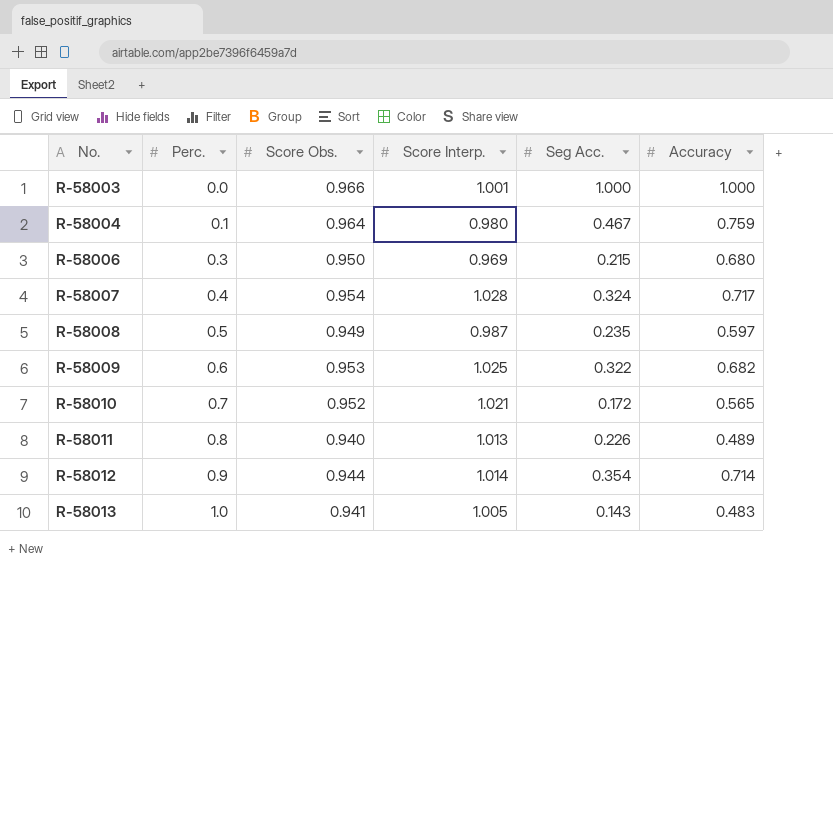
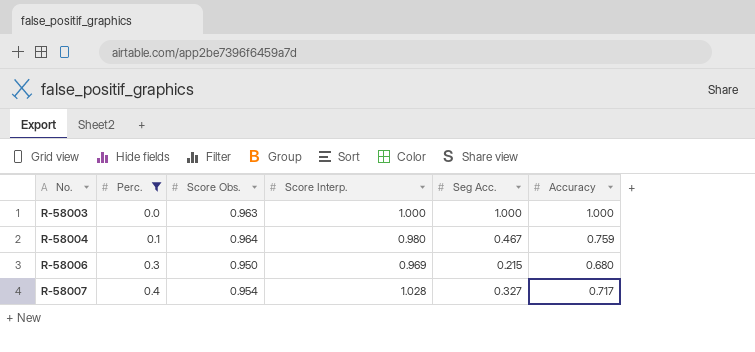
filter: none -> Perc. <= 0.4
R-58003 | Score Obs.: 0.966 -> 0.963
R-58003 | Score Interp.: 1.001 -> 1.000
R-58007 | Seg Acc.: 0.324 -> 0.327

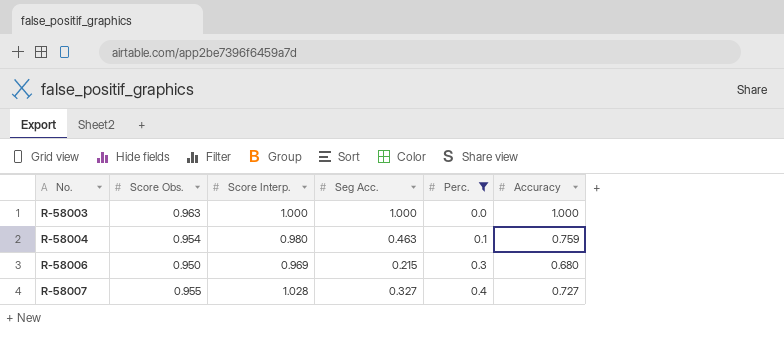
column Perc. | position: 2 -> 5
R-58004 | Score Obs.: 0.964 -> 0.954
R-58004 | Seg Acc.: 0.467 -> 0.463
R-58007 | Score Obs.: 0.954 -> 0.955
R-58007 | Accuracy: 0.717 -> 0.727

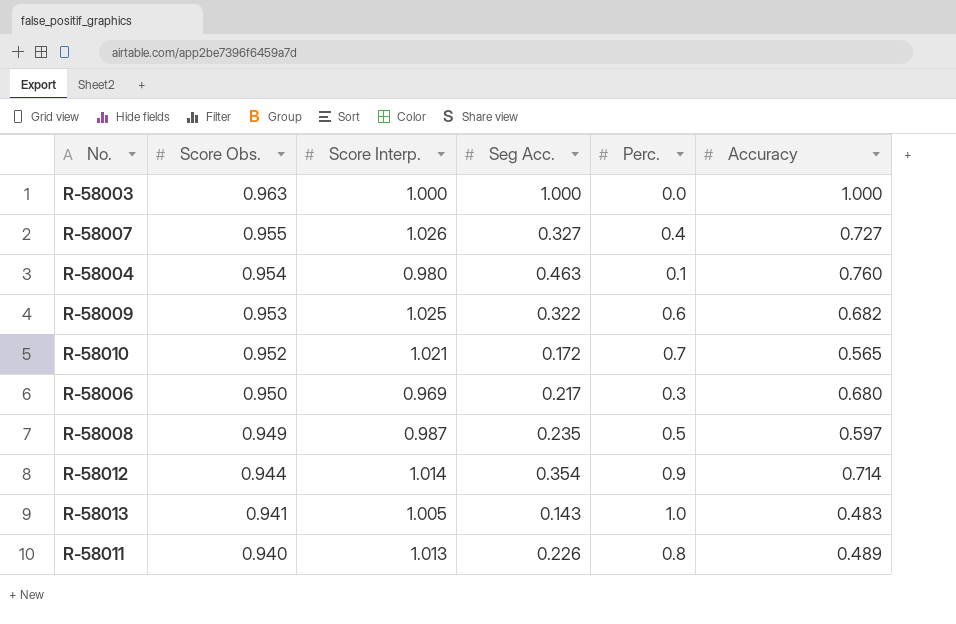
filter: Perc. <= 0.4 -> none
row order: No. ascending -> Score Obs. descending
R-58007 | Score Interp.: 1.028 -> 1.026
R-58004 | Accuracy: 0.759 -> 0.760
R-58006 | Seg Acc.: 0.215 -> 0.217

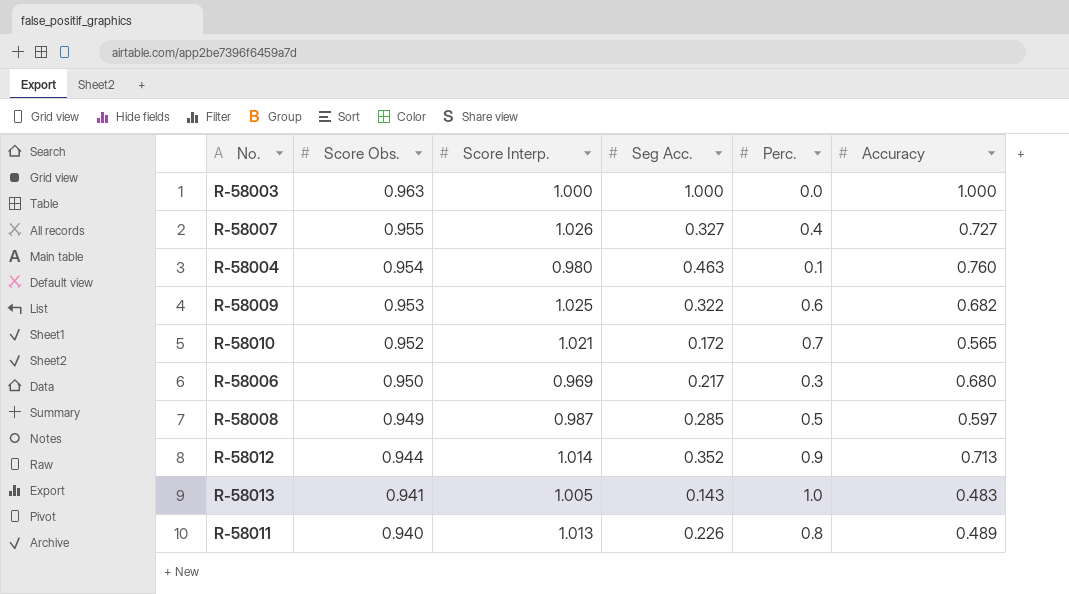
R-58008 | Seg Acc.: 0.235 -> 0.285
R-58012 | Seg Acc.: 0.354 -> 0.352
R-58012 | Accuracy: 0.714 -> 0.713

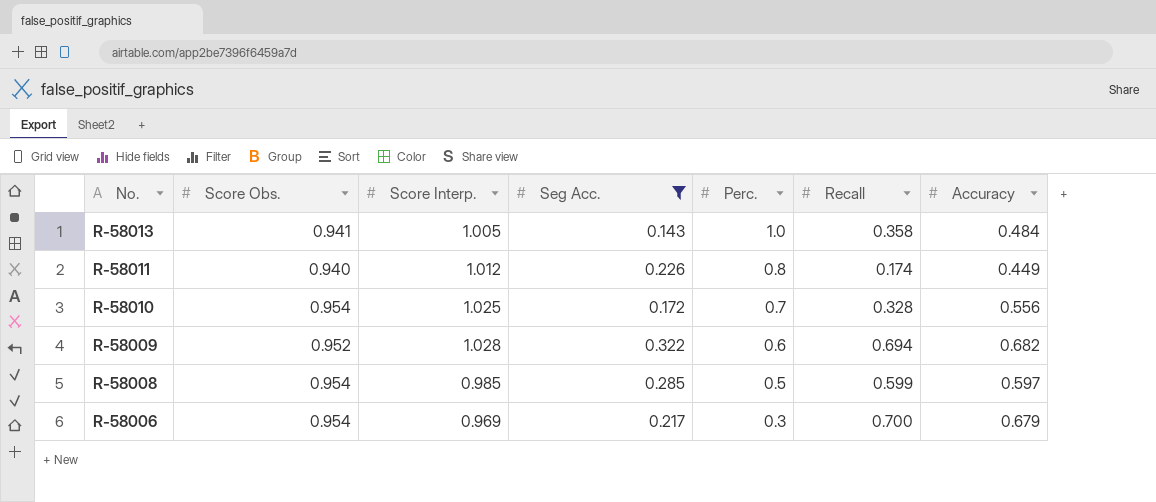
filter: none -> Seg Acc. <= 0.322
row order: Score Obs. descending -> No. descending
column Recall | position: none -> 6
R-58013 | Accuracy: 0.483 -> 0.484
R-58011 | Score Interp.: 1.013 -> 1.012
R-58011 | Accuracy: 0.489 -> 0.449
R-58010 | Score Obs.: 0.952 -> 0.954
R-58010 | Score Interp.: 1.021 -> 1.025
R-58010 | Accuracy: 0.565 -> 0.556
R-58009 | Score Obs.: 0.953 -> 0.952
R-58009 | Score Interp.: 1.025 -> 1.028
R-58008 | Score Obs.: 0.949 -> 0.954
R-58008 | Score Interp.: 0.987 -> 0.985
R-58006 | Score Obs.: 0.950 -> 0.954
R-58006 | Accuracy: 0.680 -> 0.679

